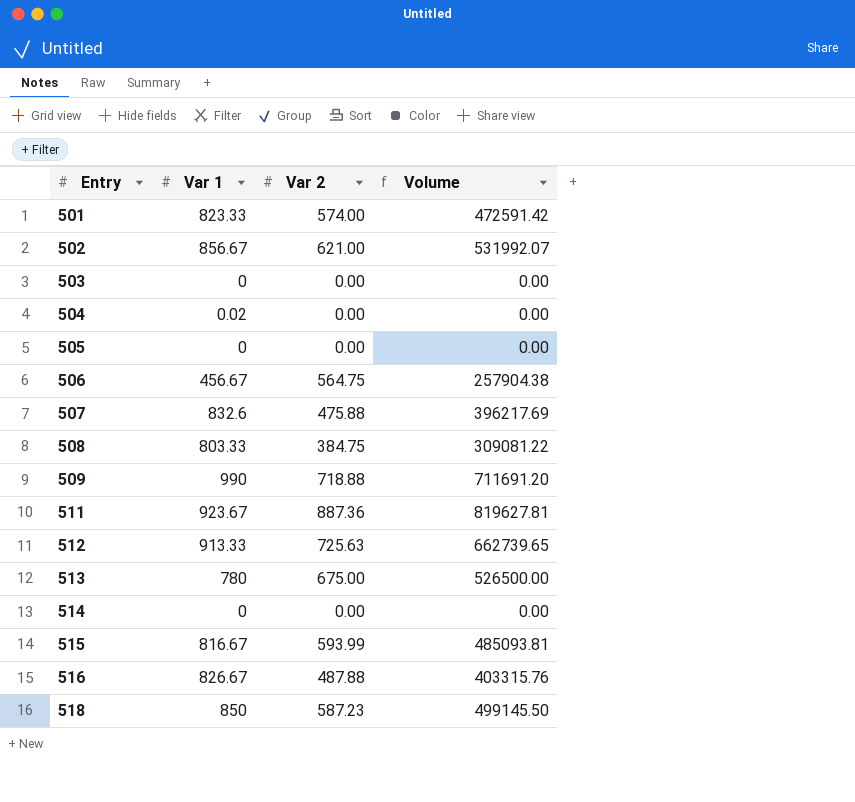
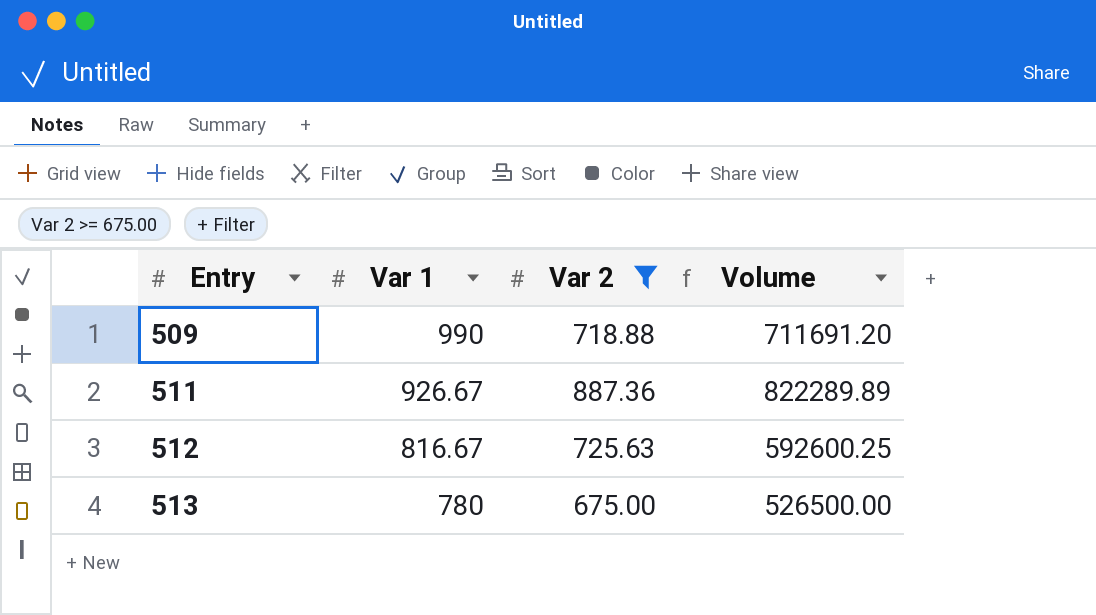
filter: none -> Var 2 >= 675.00
511 | Var 1: 923.67 -> 926.67
511 | Volume: 819627.81 -> 822289.89
512 | Var 1: 913.33 -> 816.67
512 | Volume: 662739.65 -> 592600.25

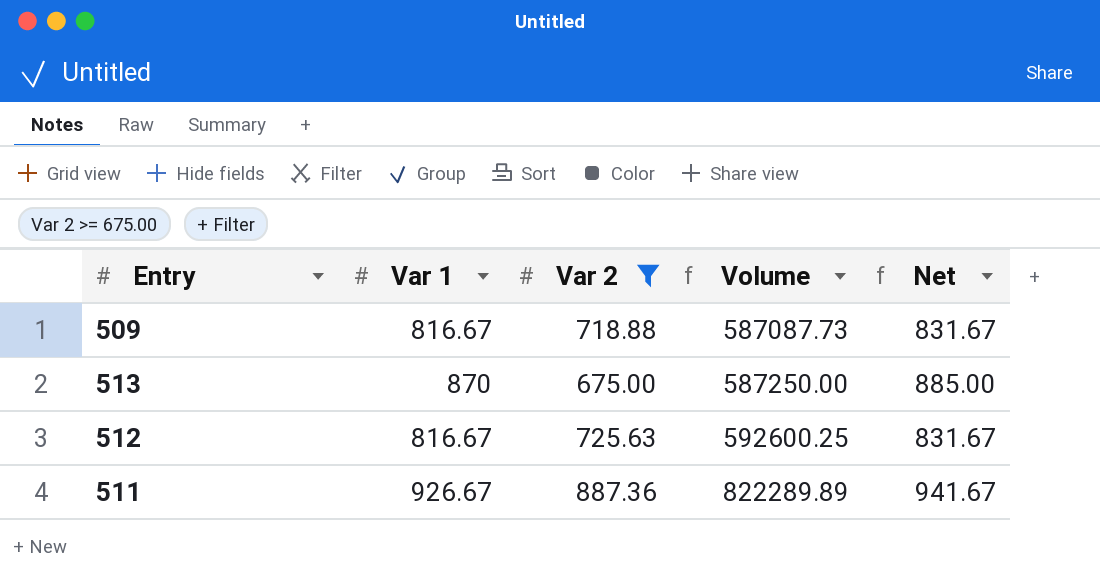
row order: Entry ascending -> Volume ascending
column Net | formula: none -> [Var 1] + 15
509 | Var 1: 990 -> 816.67
509 | Volume: 711691.20 -> 587087.73
513 | Var 1: 780 -> 870
513 | Volume: 526500.00 -> 587250.00

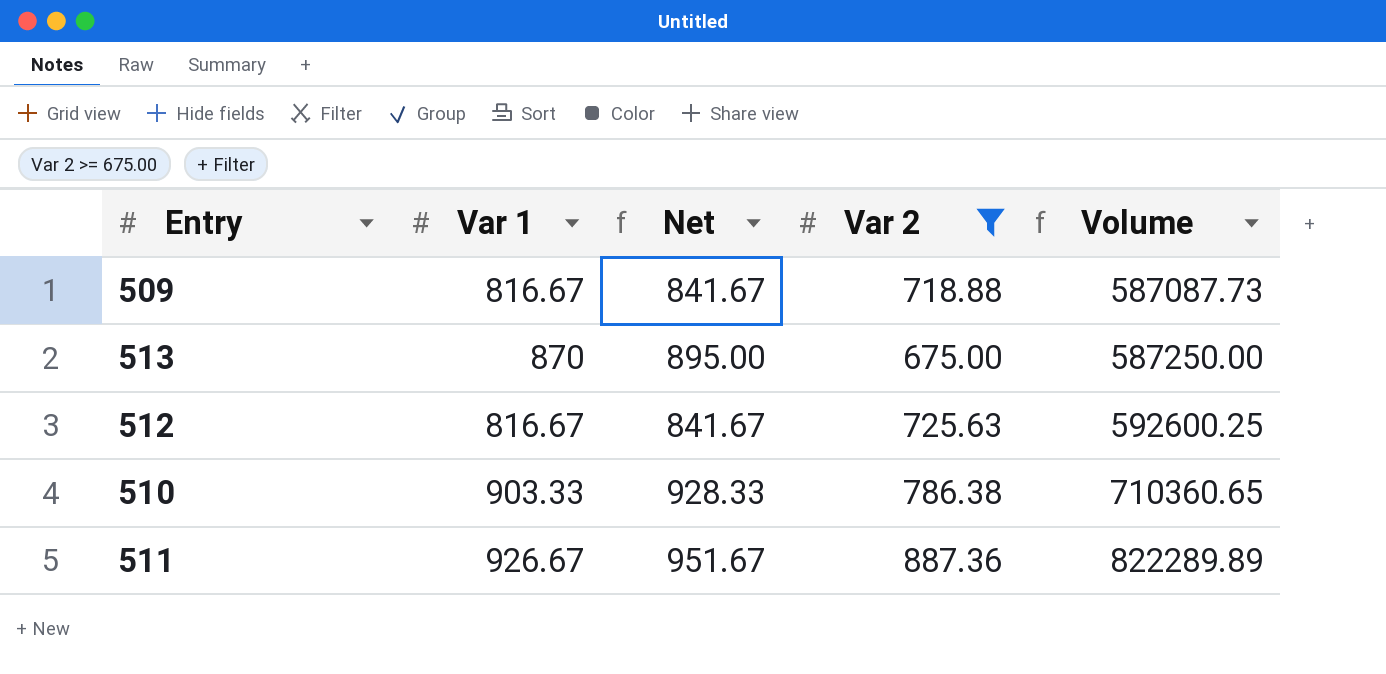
column Net | formula: [Var 1] + 15 -> [Var 1] + 25
column Net | position: 5 -> 3
row 510: none -> 903.33 | 928.33 | 786.38 | 710360.65

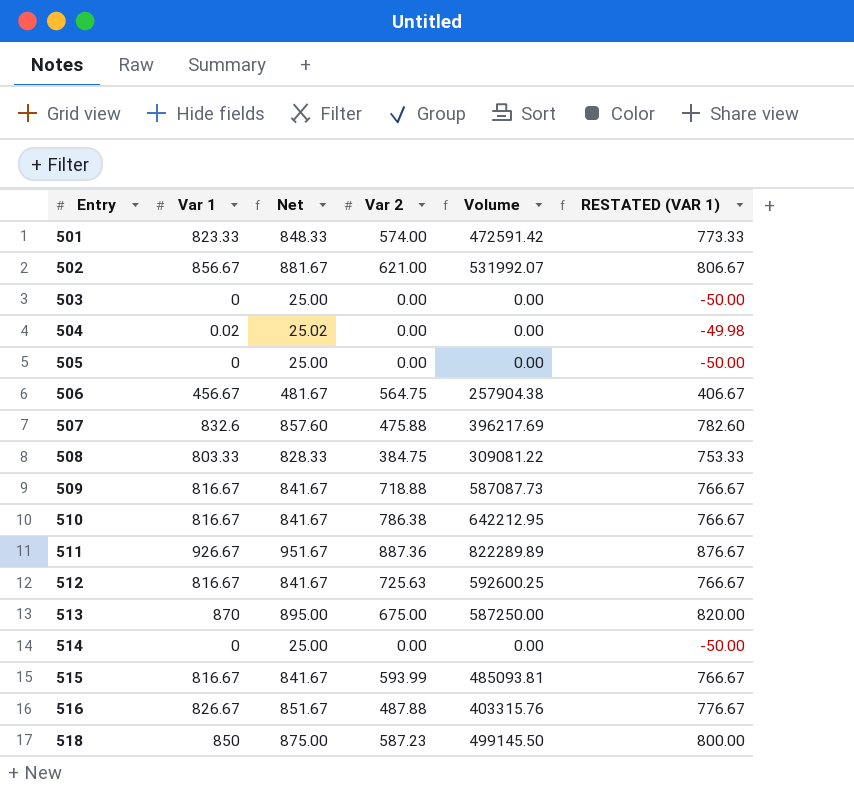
filter: Var 2 >= 675.00 -> none
row order: Volume ascending -> Entry ascending
column RESTATED (VAR 1) | formula: none -> [Var 1] - 50
510 | Var 1: 903.33 -> 816.67
510 | Net: 928.33 -> 841.67
510 | Volume: 710360.65 -> 642212.95

